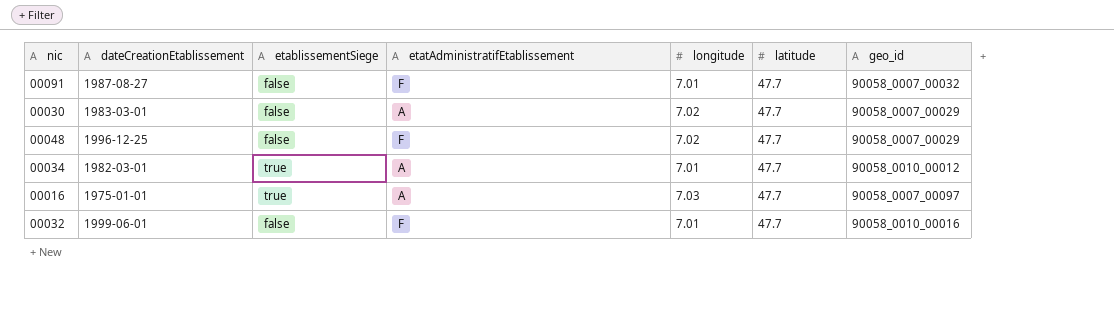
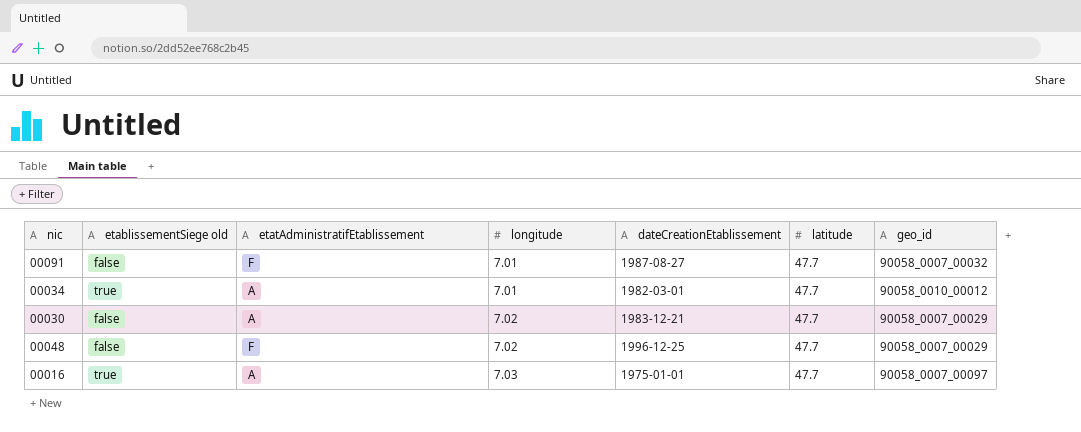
row order: none -> longitude ascending
column name: etablissementSiege -> etablissementSiege old
column dateCreationEtablissement | position: 2 -> 5
row 00032: 1999-06-01 | false | F | 7.01 | 47.7 | 90058_0010_00016 -> none
00030 | dateCreationEtablissement: 1983-03-01 -> 1983-12-21

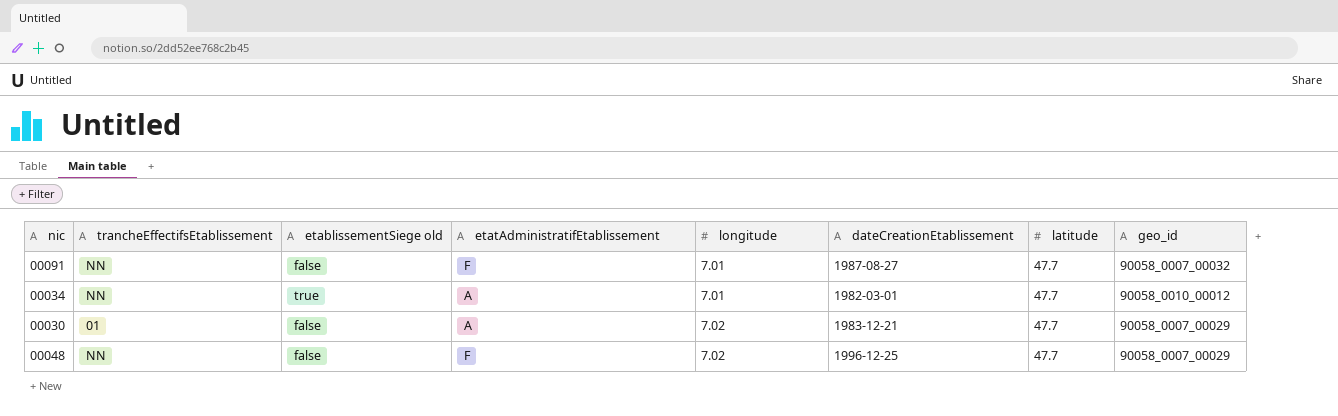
column trancheEffectifsEtablissement | position: none -> 2
row 00016: true | A | 7.03 | 1975-01-01 | 47.7 | 90058_0007_00097 -> none

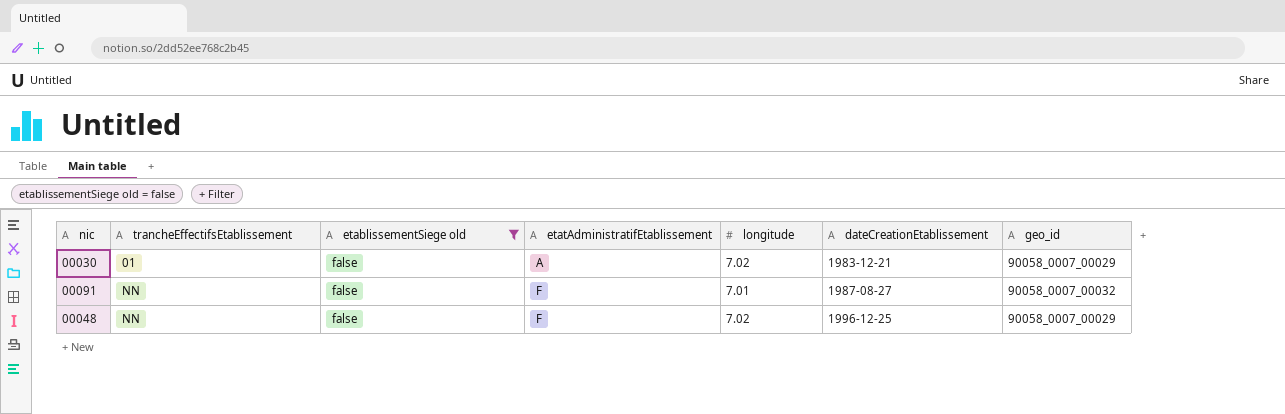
filter: none -> etablissementSiege old = false
row order: longitude ascending -> trancheEffectifsEtablissement ascending
column latitude | position: 7 -> none

